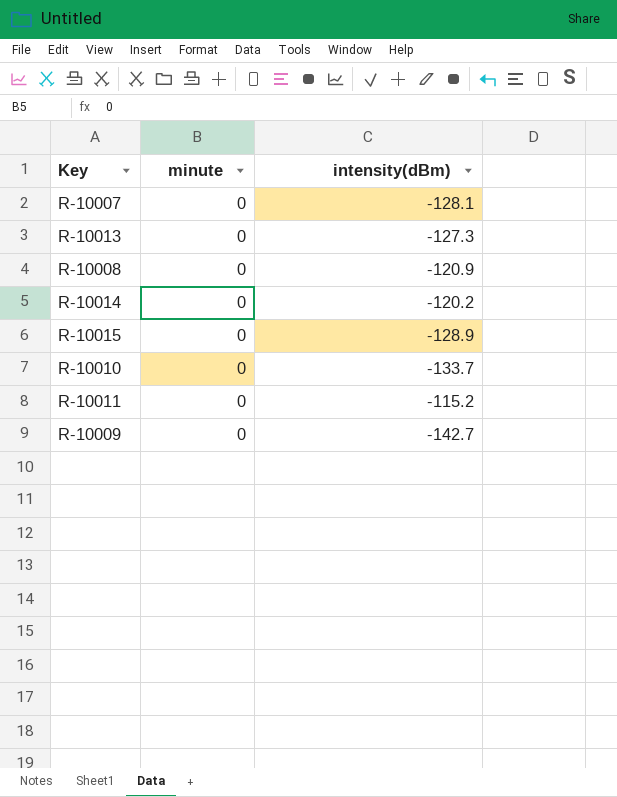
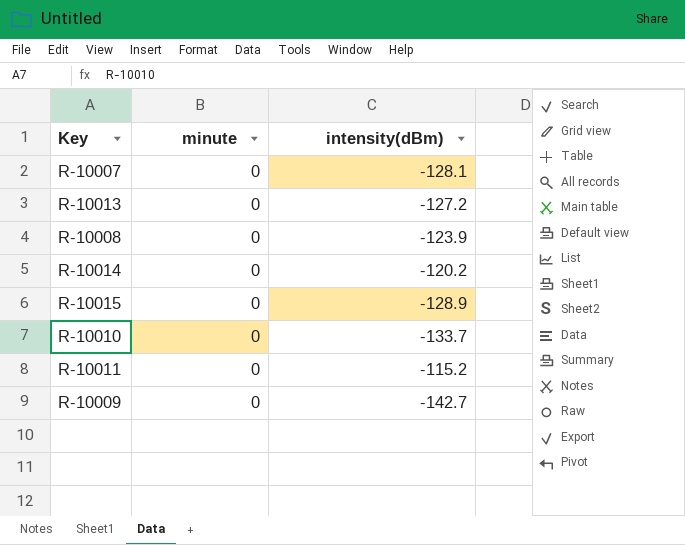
R-10013 | intensity(dBm): -127.3 -> -127.2
R-10008 | intensity(dBm): -120.9 -> -123.9

